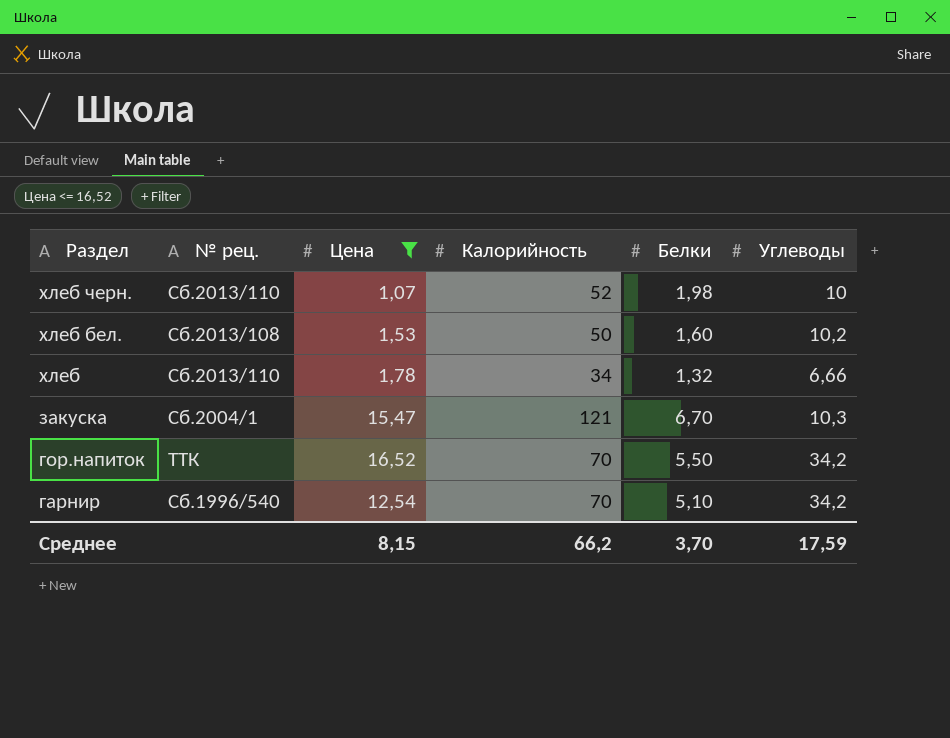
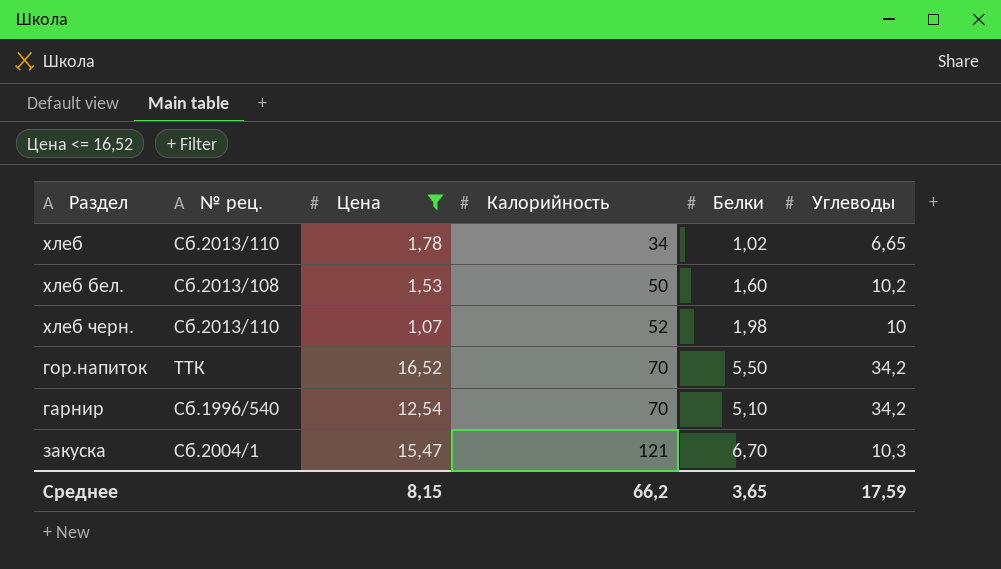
row order: Раздел descending -> Калорийность ascending
хлеб | Белки: 1,32 -> 1,02
хлеб | Углеводы: 6,66 -> 6,65
Среднее | Белки: 3,70 -> 3,65

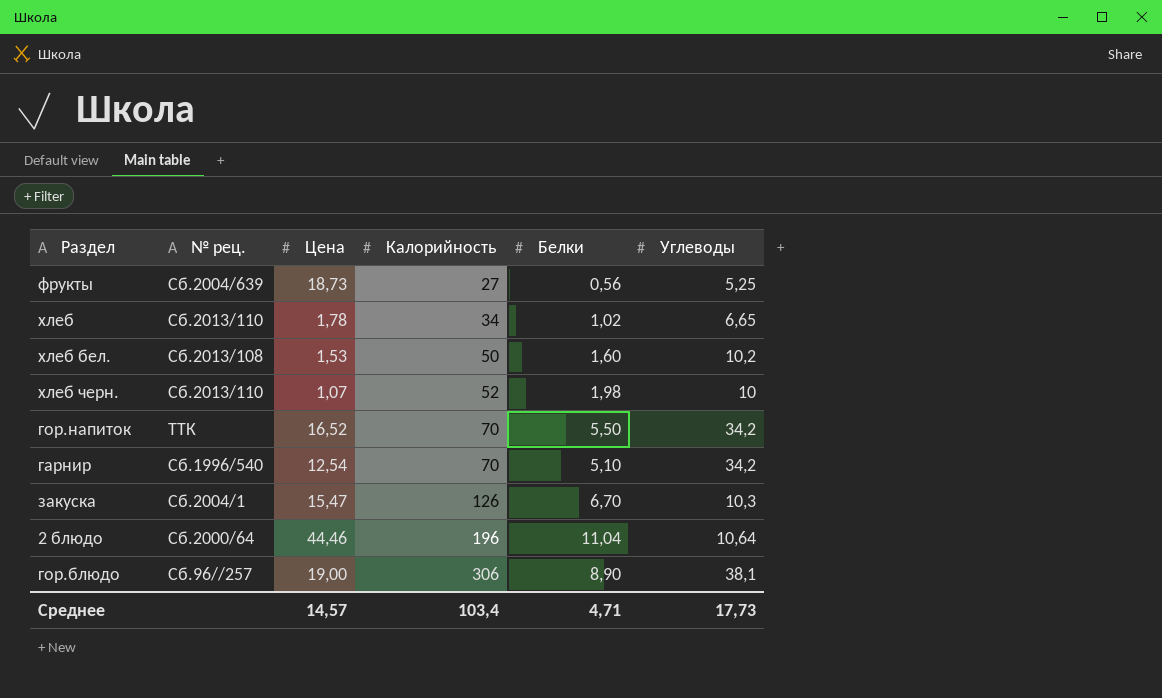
filter: Цена <= 16,52 -> none
закуска | Калорийность: 121 -> 126
Среднее | Цена: 8,15 -> 14,57
Среднее | Калорийность: 66,2 -> 103,4
Среднее | Белки: 3,65 -> 4,71
Среднее | Углеводы: 17,59 -> 17,73

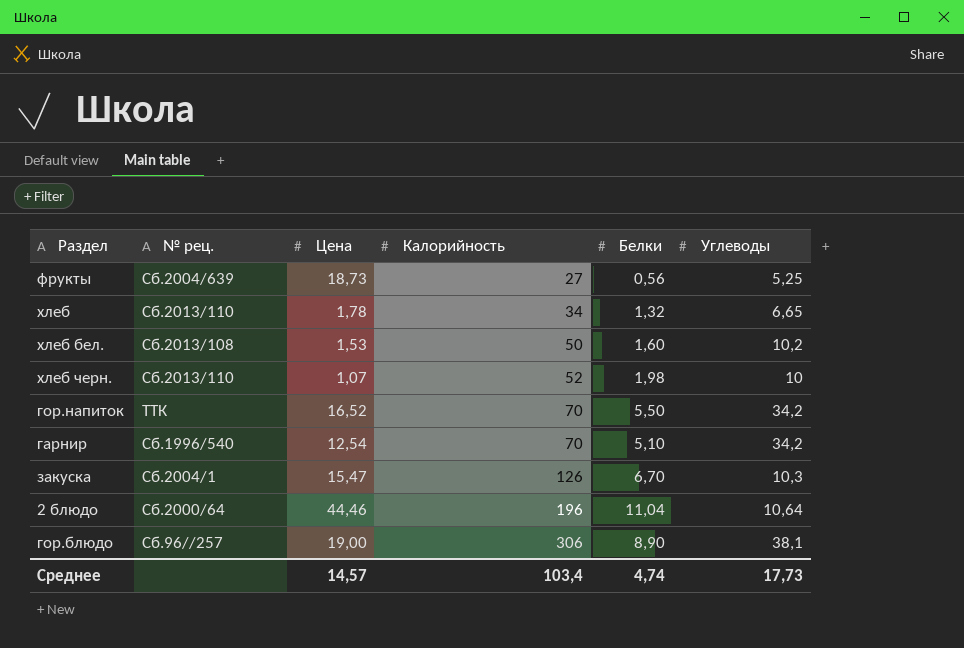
хлеб | Белки: 1,02 -> 1,32
Среднее | Белки: 4,71 -> 4,74

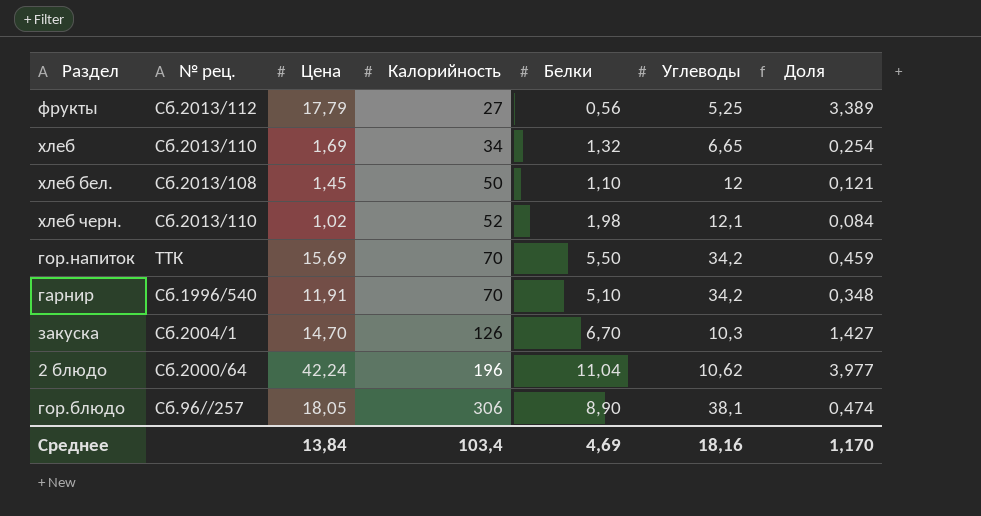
column Доля | formula: none -> [Цена] / [Углеводы]
фрукты | № рец.: Сб.2004/639 -> Сб.2013/112
фрукты | Цена: 18,73 -> 17,79
хлеб | Цена: 1,78 -> 1,69
хлеб бел. | Цена: 1,53 -> 1,45
хлеб бел. | Белки: 1,60 -> 1,10
хлеб бел. | Углеводы: 10,2 -> 12
хлеб черн. | Цена: 1,07 -> 1,02
хлеб черн. | Углеводы: 10 -> 12,1
гор.напиток | Цена: 16,52 -> 15,69
гарнир | Цена: 12,54 -> 11,91
закуска | Цена: 15,47 -> 14,70
2 блюдо | Цена: 44,46 -> 42,24
2 блюдо | Углеводы: 10,64 -> 10,62
гор.блюдо | Цена: 19,00 -> 18,05
Среднее | Цена: 14,57 -> 13,84
Среднее | Белки: 4,74 -> 4,69
Среднее | Углеводы: 17,73 -> 18,16

